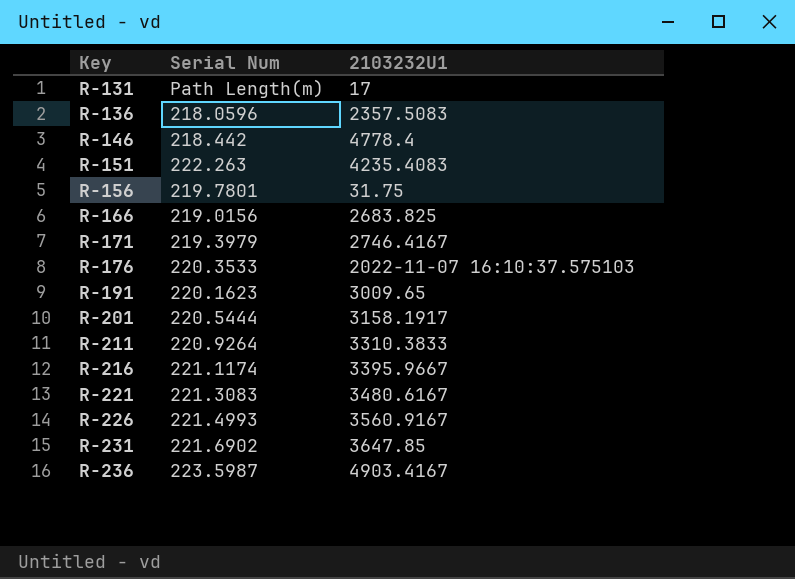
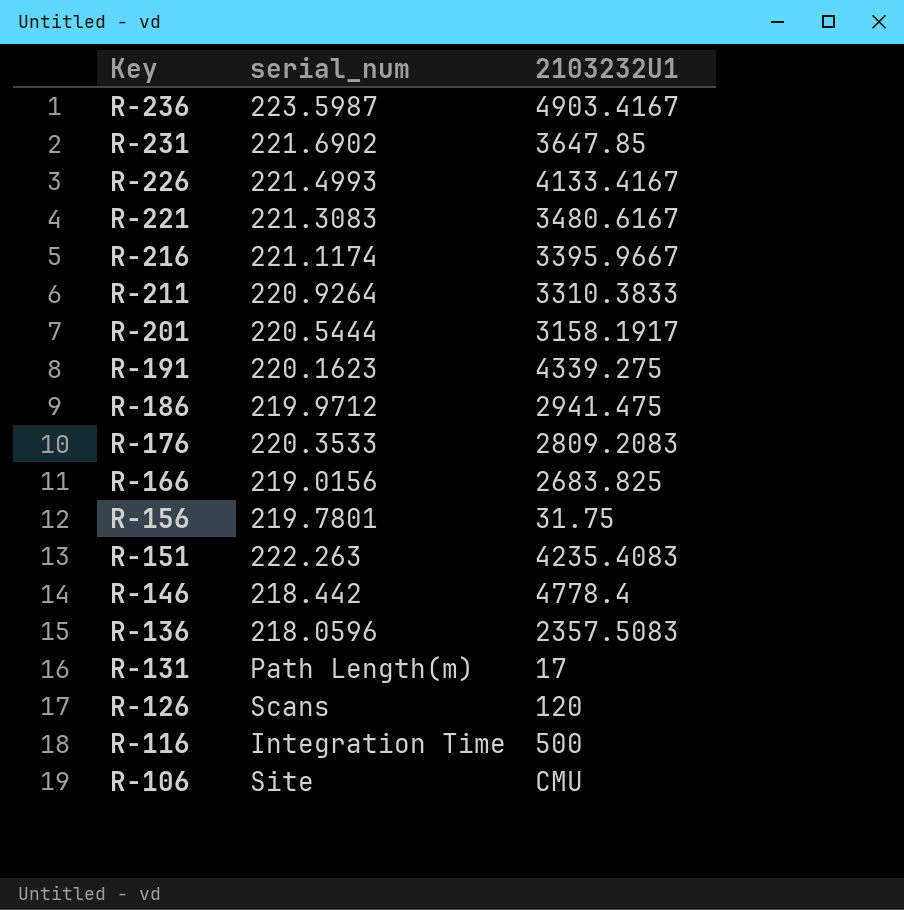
row order: Key ascending -> Key descending
column name: Serial Num -> serial_num
row R-171: 219.3979 | 2746.4167 -> none
R-226 | 2103232U1: 3560.9167 -> 4133.4167
R-191 | 2103232U1: 3009.65 -> 4339.275
row R-186: none -> 219.9712 | 2941.475
R-176 | 2103232U1: 2022-11-07 16:10:37.575103 -> 2809.2083
row R-126: none -> Scans | 120
row R-116: none -> Integration Time | 500
row R-106: none -> Site | CMU

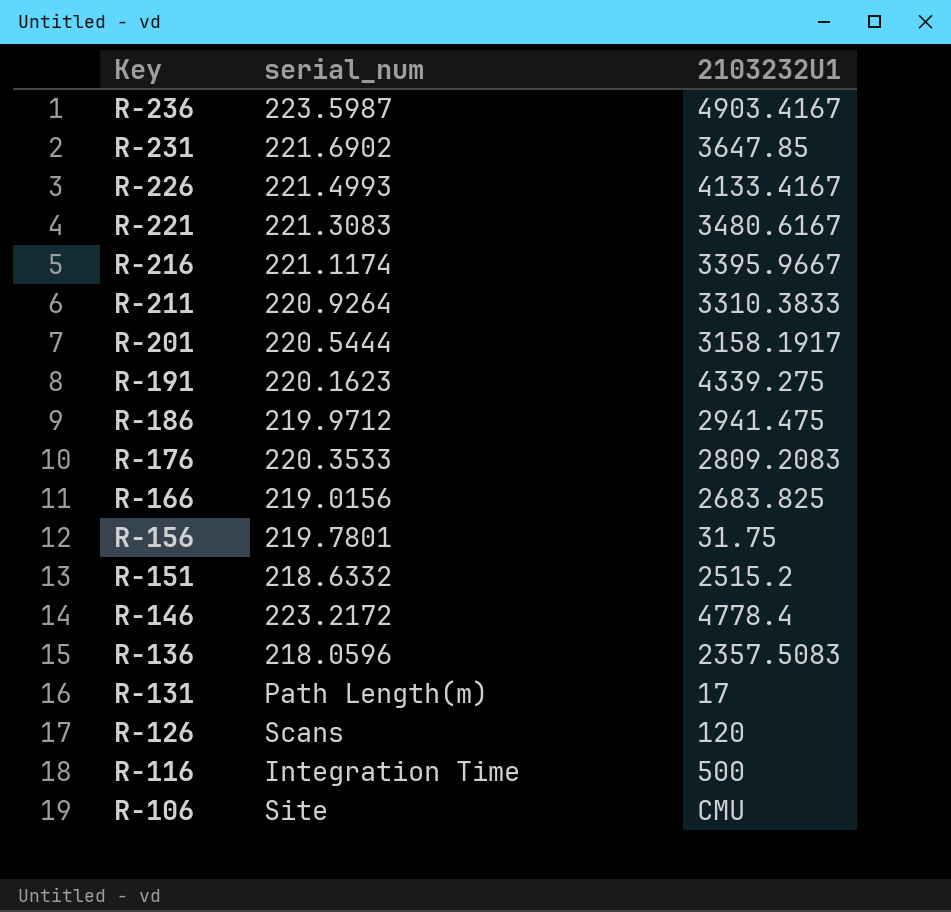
R-151 | serial_num: 222.263 -> 218.6332
R-151 | 2103232U1: 4235.4083 -> 2515.2
R-146 | serial_num: 218.442 -> 223.2172

